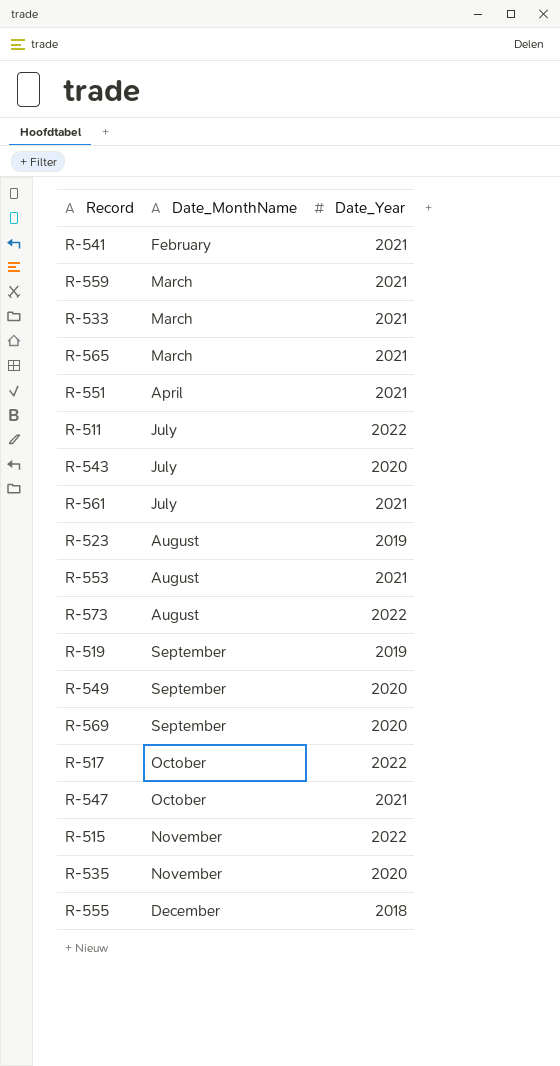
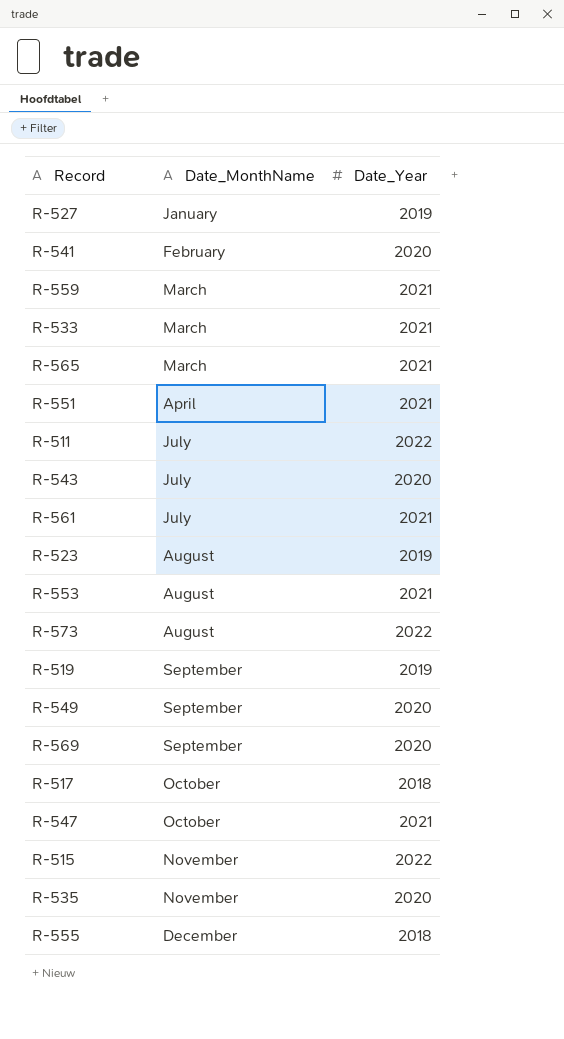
row R-527: none -> January | 2019
R-541 | Date_Year: 2021 -> 2020
R-517 | Date_Year: 2022 -> 2018

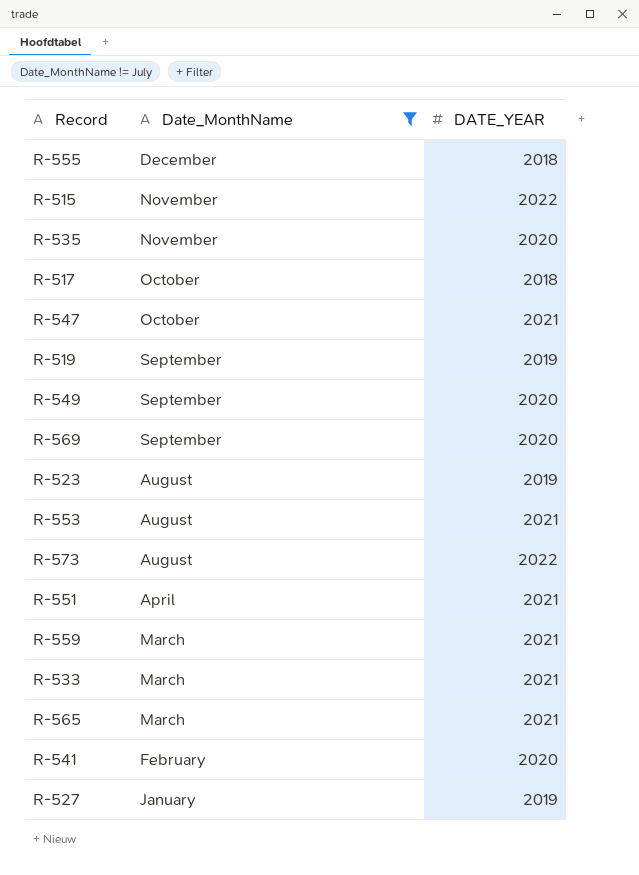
filter: none -> Date_MonthName != July
row order: Date_MonthName ascending -> Date_MonthName descending
column name: Date_Year -> DATE_YEAR

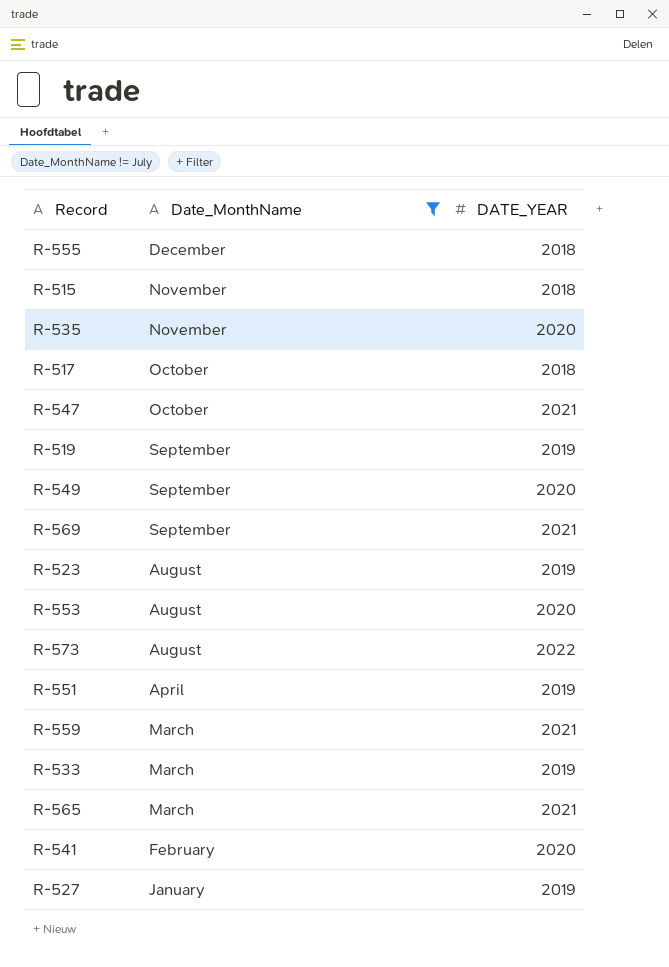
R-515 | DATE_YEAR: 2022 -> 2018
R-569 | DATE_YEAR: 2020 -> 2021
R-553 | DATE_YEAR: 2021 -> 2020
R-551 | DATE_YEAR: 2021 -> 2019
R-533 | DATE_YEAR: 2021 -> 2019

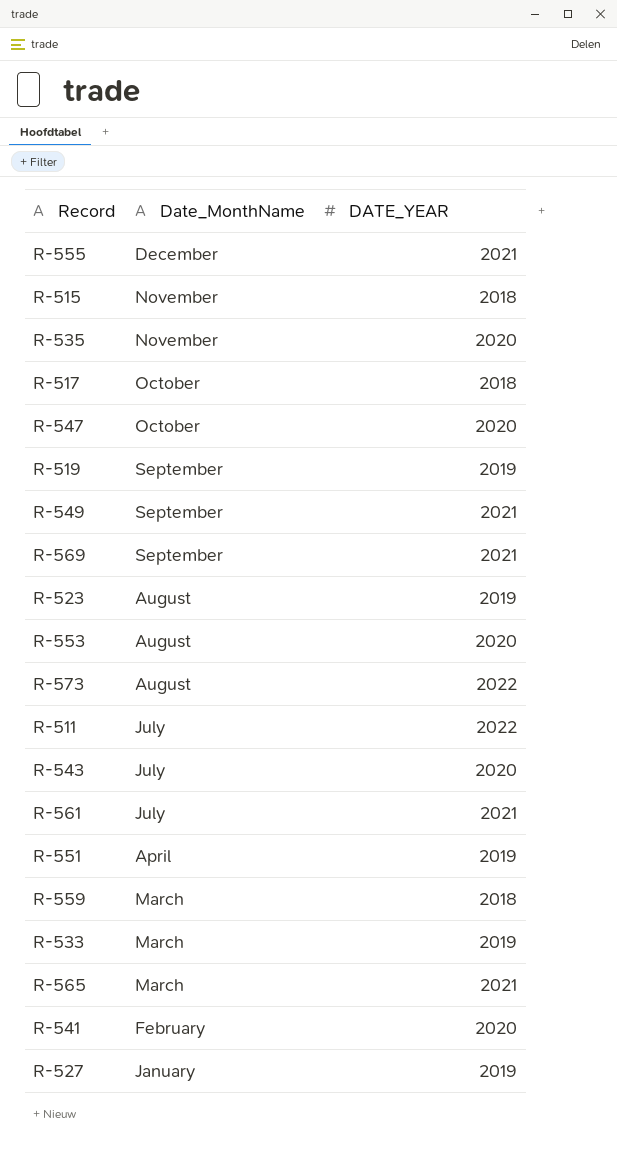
filter: Date_MonthName != July -> none
R-555 | DATE_YEAR: 2018 -> 2021
R-547 | DATE_YEAR: 2021 -> 2020
R-549 | DATE_YEAR: 2020 -> 2021
R-559 | DATE_YEAR: 2021 -> 2018

